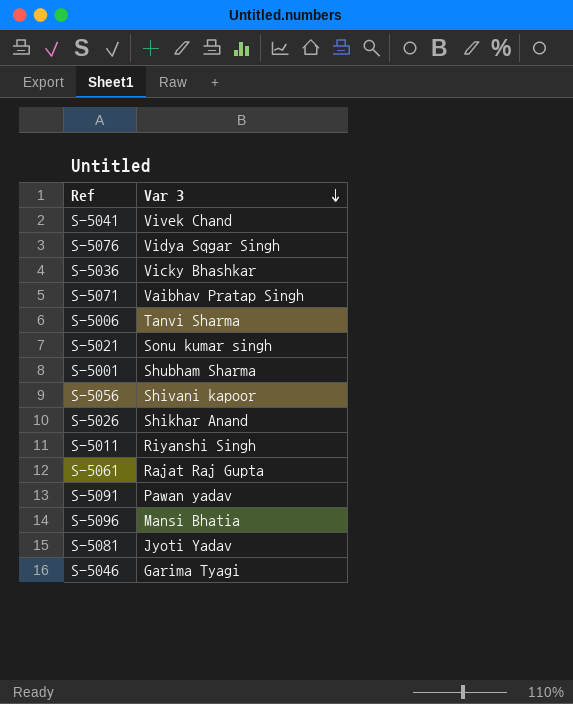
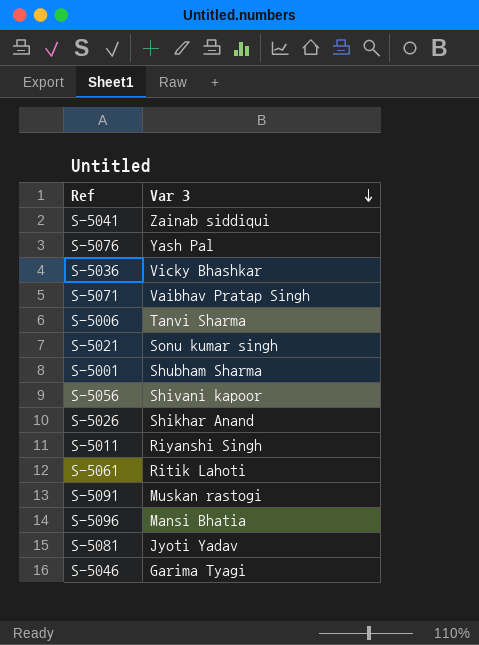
S-5041 | Var 3: Vivek Chand -> Zainab siddiqui
S-5076 | Var 3: Vidya Sqgar Singh -> Yash Pal
S-5061 | Var 3: Rajat Raj Gupta -> Ritik Lahoti
S-5091 | Var 3: Pawan yadav -> Muskan rastogi

